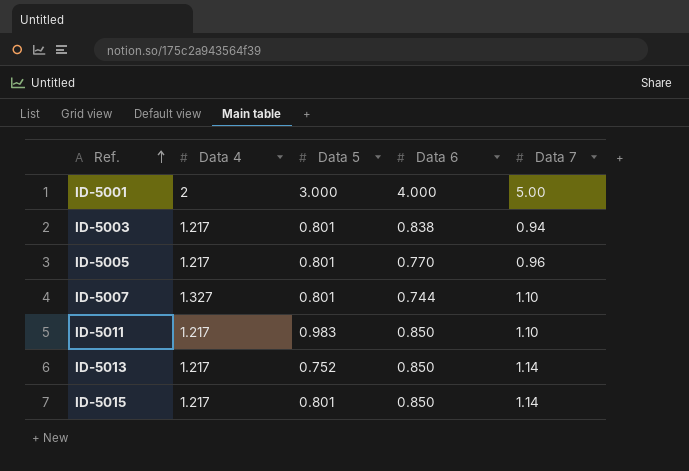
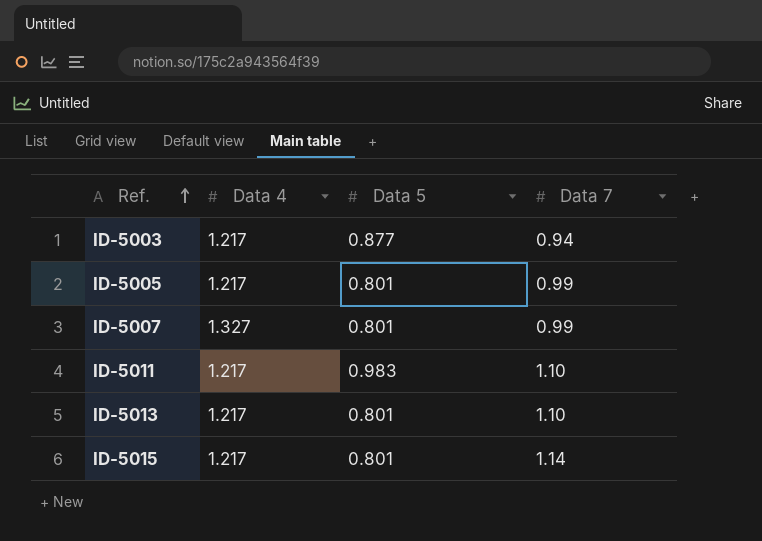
column Data 6 | position: 4 -> none
row ID-5001: 2 | 3.000 | 4.000 | 5.00 -> none
ID-5003 | Data 5: 0.801 -> 0.877
ID-5005 | Data 7: 0.96 -> 0.99
ID-5007 | Data 7: 1.10 -> 0.99
ID-5013 | Data 5: 0.752 -> 0.801
ID-5013 | Data 7: 1.14 -> 1.10

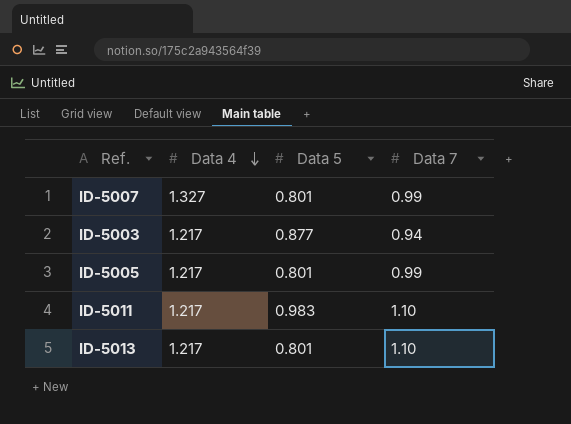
row order: Ref. ascending -> Data 4 descending
row ID-5015: 1.217 | 0.801 | 1.14 -> none

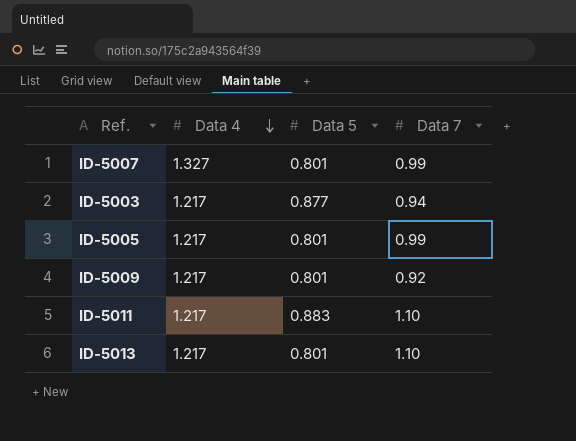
row ID-5009: none -> 1.217 | 0.801 | 0.92
ID-5011 | Data 5: 0.983 -> 0.883

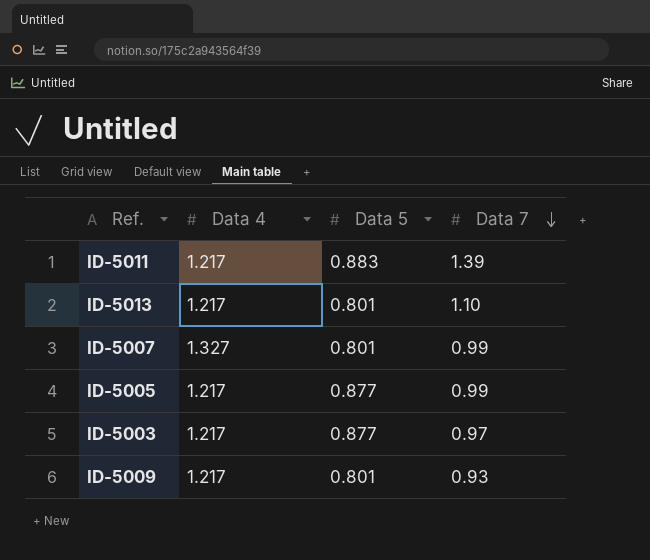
row order: Data 4 descending -> Data 7 descending
ID-5011 | Data 7: 1.10 -> 1.39
ID-5005 | Data 5: 0.801 -> 0.877
ID-5003 | Data 7: 0.94 -> 0.97
ID-5009 | Data 7: 0.92 -> 0.93

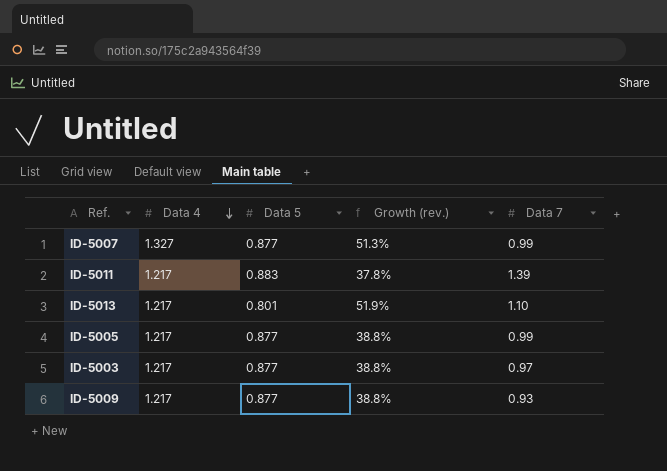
row order: Data 7 descending -> Data 4 descending
column Growth (rev.) | formula: none -> ([Data 4] - [Data 5]) / [Data 5]
ID-5007 | Data 5: 0.801 -> 0.877
ID-5009 | Data 5: 0.801 -> 0.877

